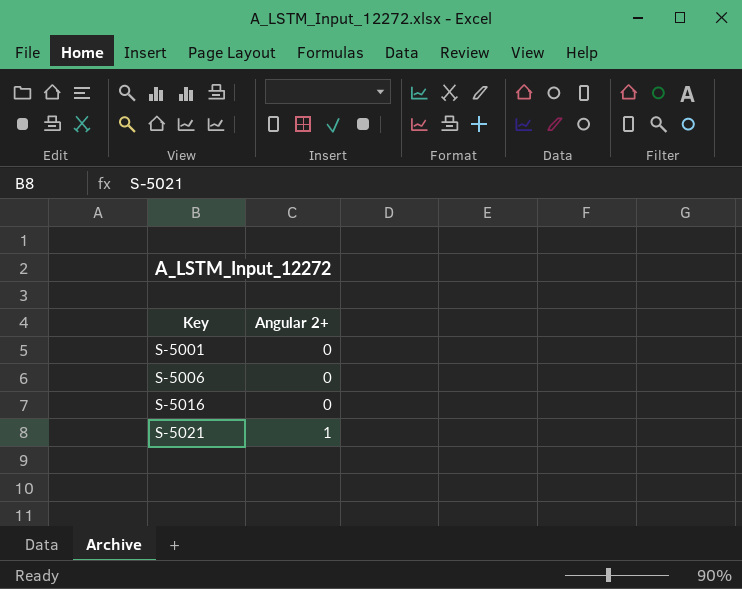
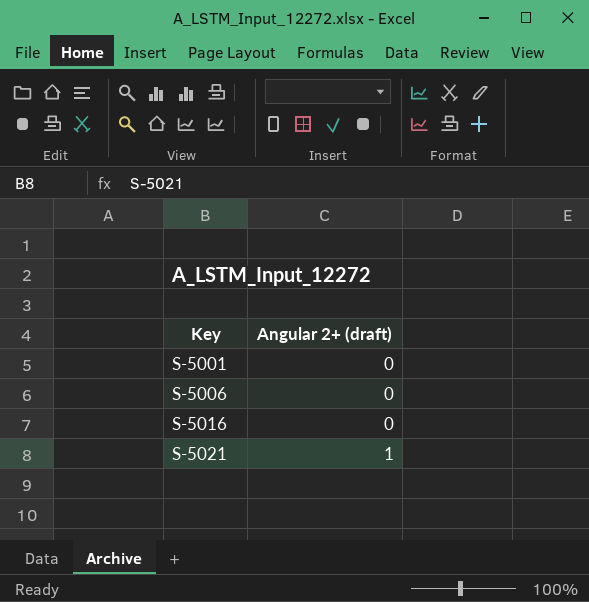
column name: Angular 2+ -> Angular 2+ (draft)

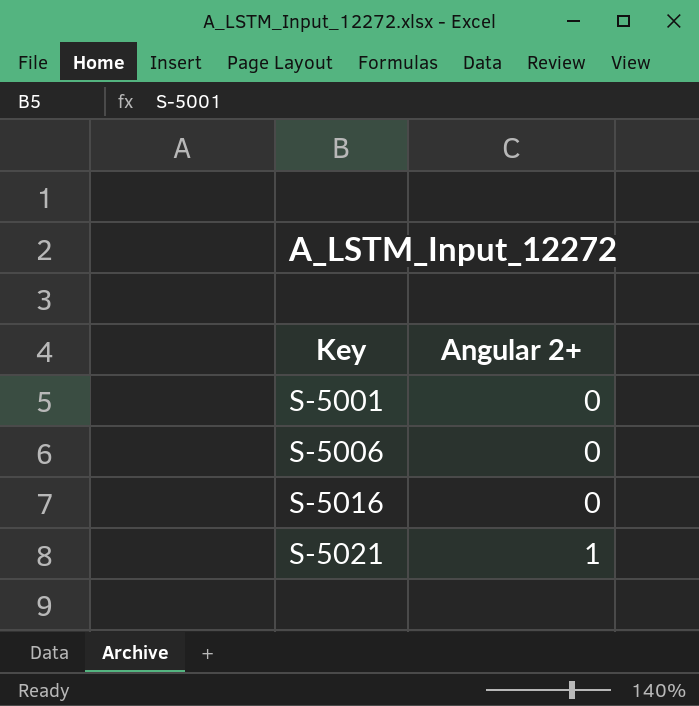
column name: Angular 2+ (draft) -> Angular 2+

